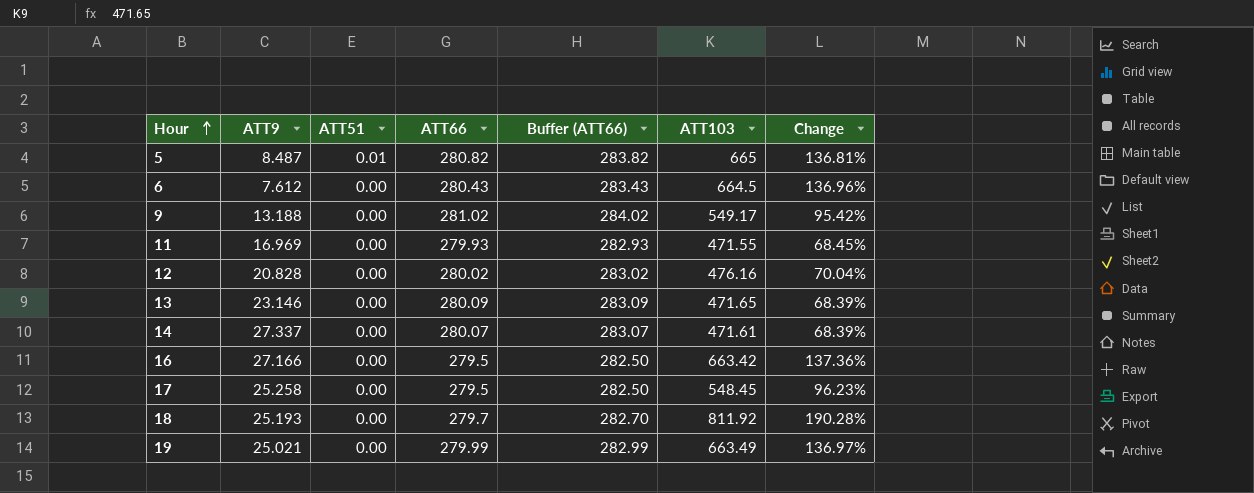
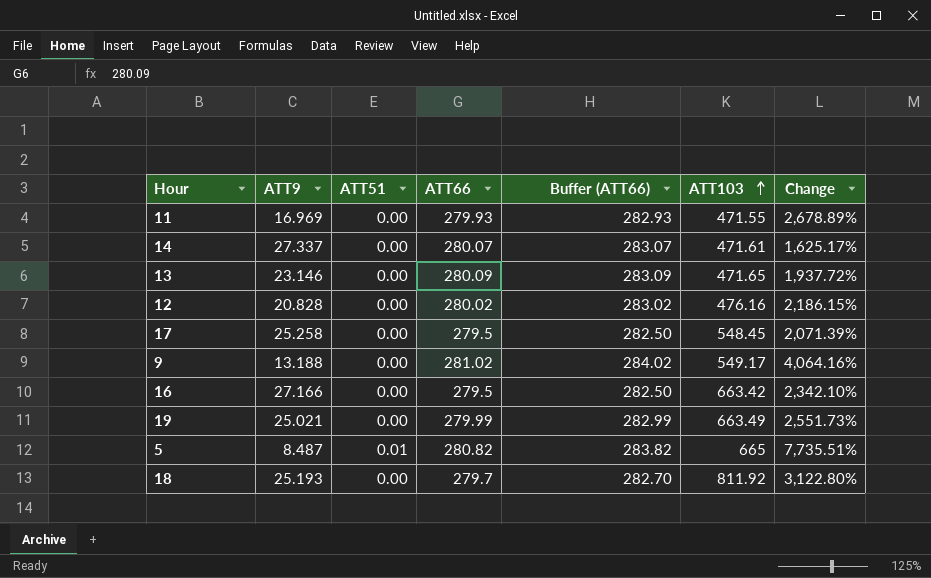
row order: Hour ascending -> ATT103 ascending
column Change | formula: ([ATT103] - [ATT66]) / [ATT66] -> ([ATT103] - [ATT9]) / [ATT9]
row 6: 7.612 | 0.00 | 280.43 | 283.43 | 664.5 | 136.96% -> none

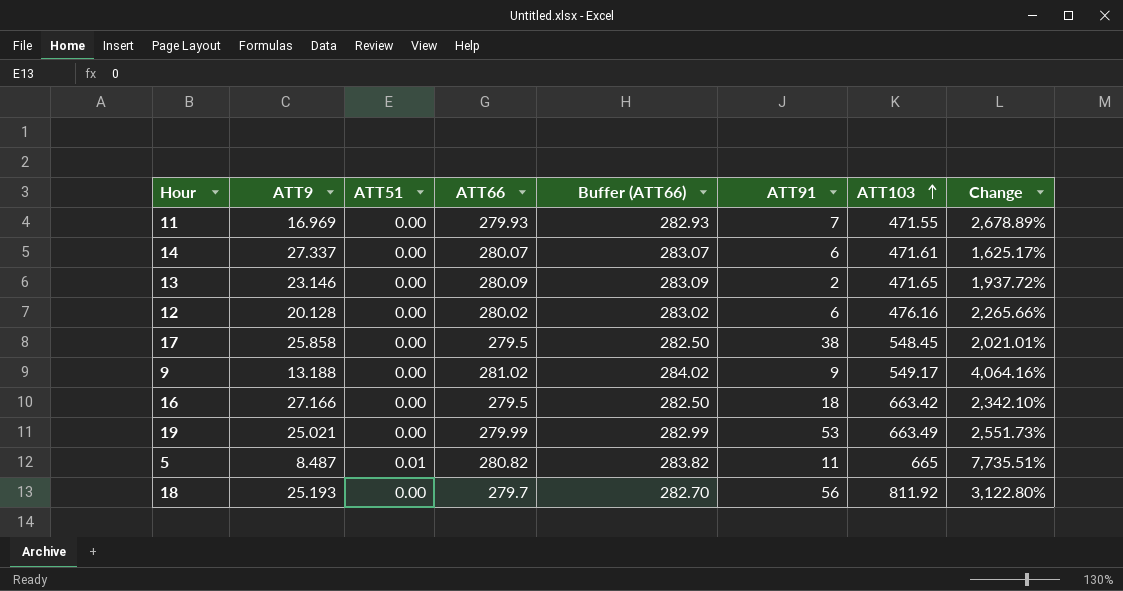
column ATT91 | position: none -> 6
12 | ATT9: 20.828 -> 20.128
12 | Change: 2,186.15% -> 2,265.66%
17 | ATT9: 25.258 -> 25.858
17 | Change: 2,071.39% -> 2,021.01%

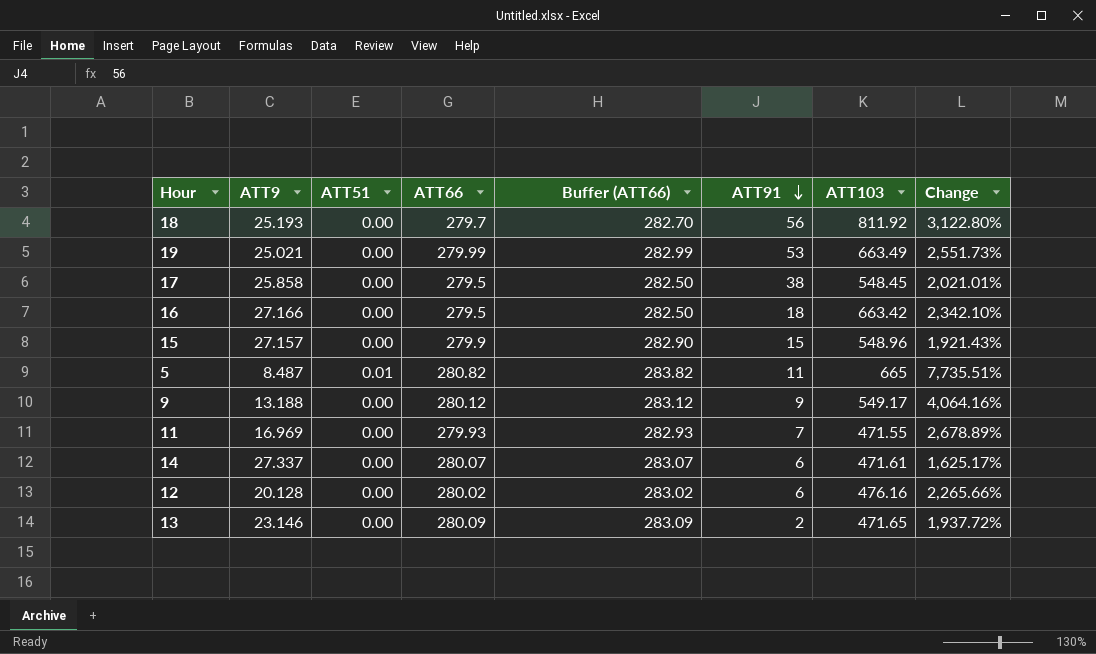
row order: ATT103 ascending -> ATT91 descending
row 15: none -> 27.157 | 0.00 | 279.9 | 282.90 | 15 | 548.96 | 1,921.43%
9 | ATT66: 281.02 -> 280.12
9 | Buffer (ATT66): 284.02 -> 283.12

